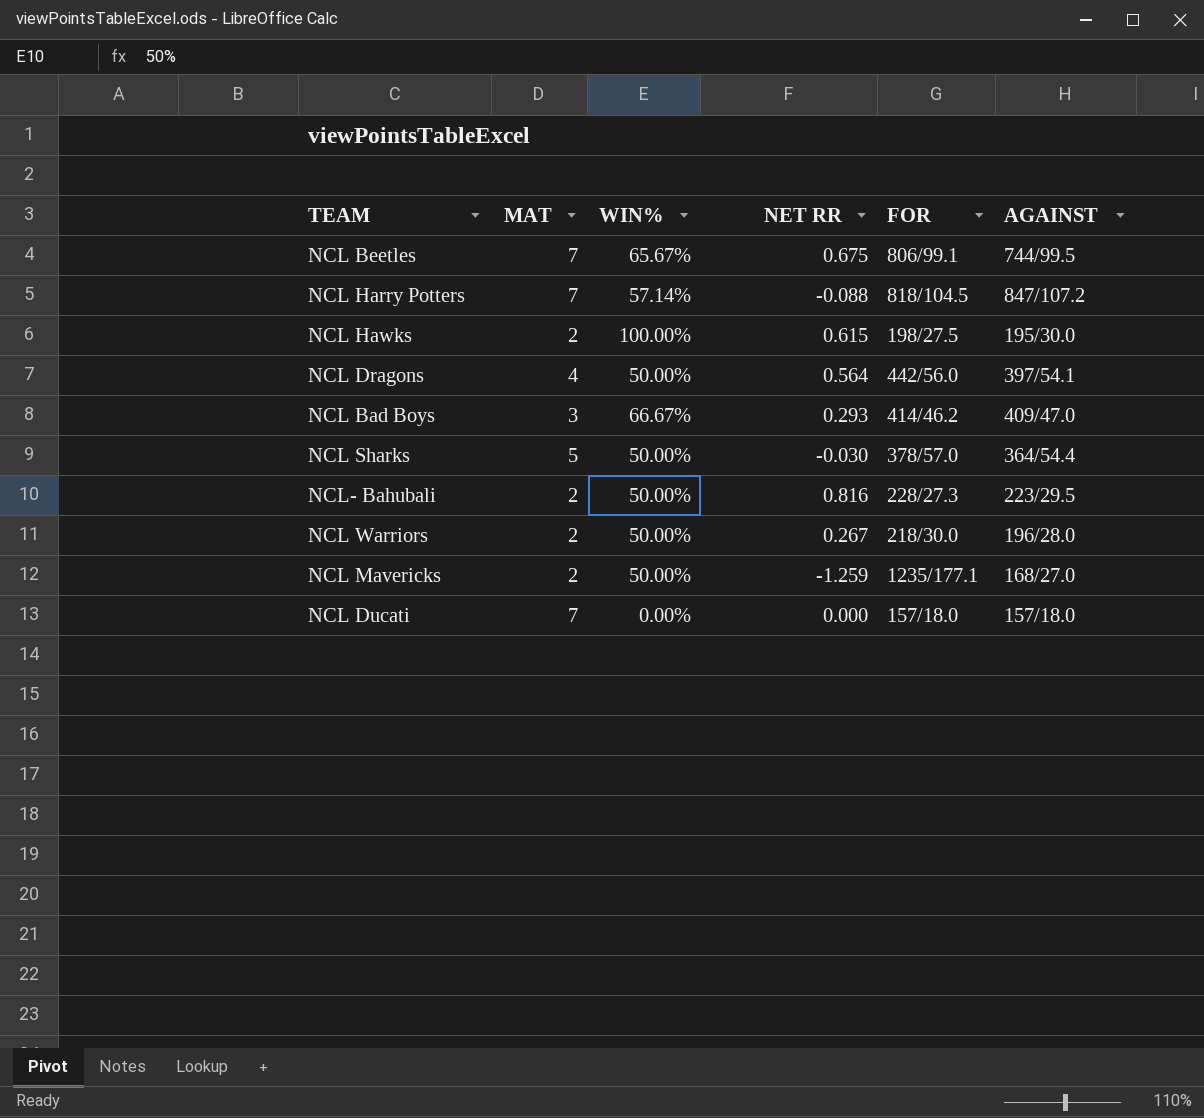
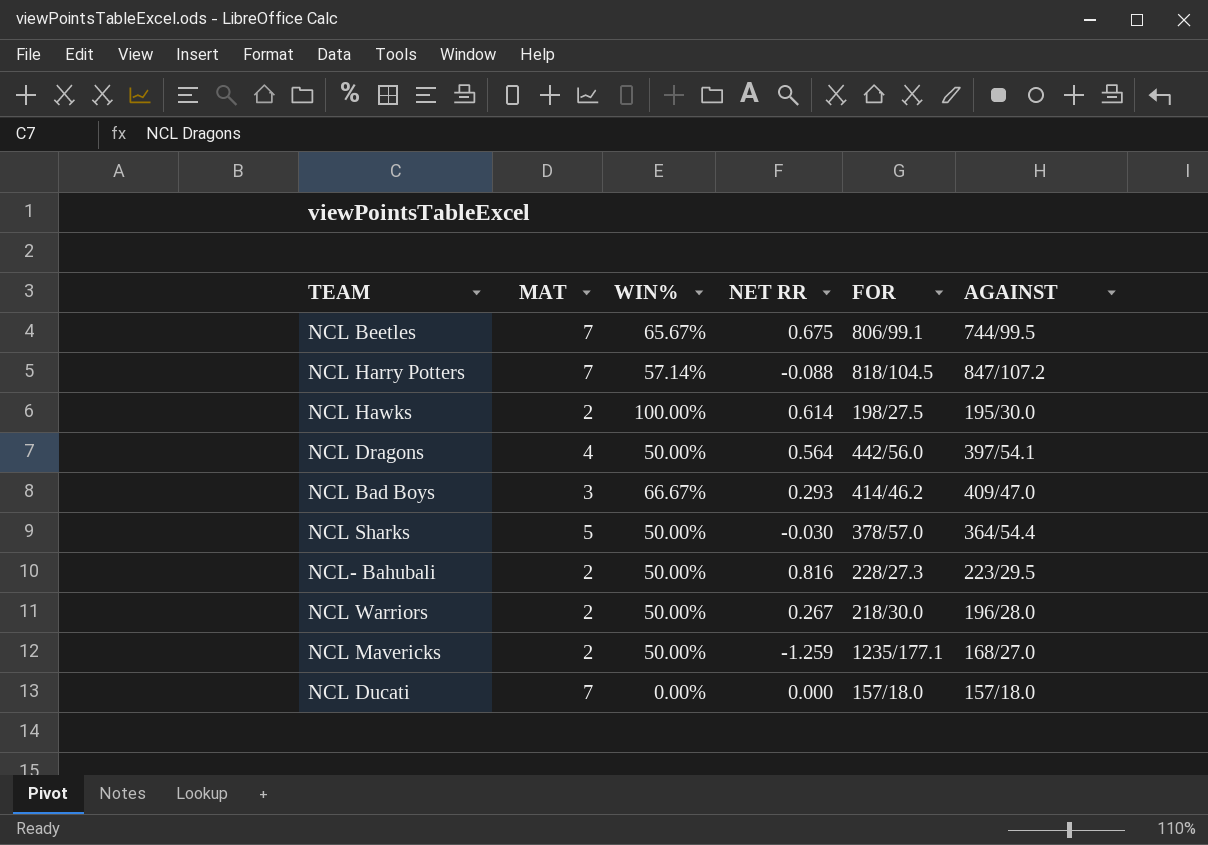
NCL Hawks | NET RR: 0.615 -> 0.614

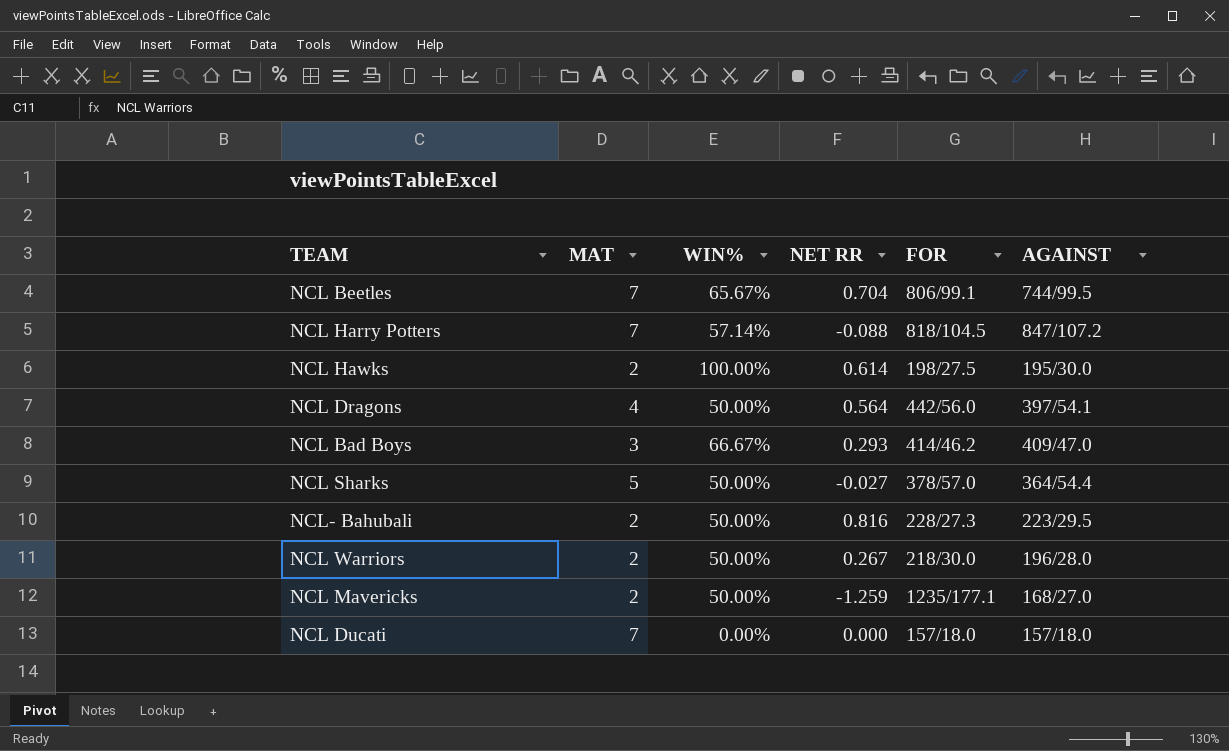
NCL Beetles | NET RR: 0.675 -> 0.704
NCL Sharks | NET RR: -0.030 -> -0.027

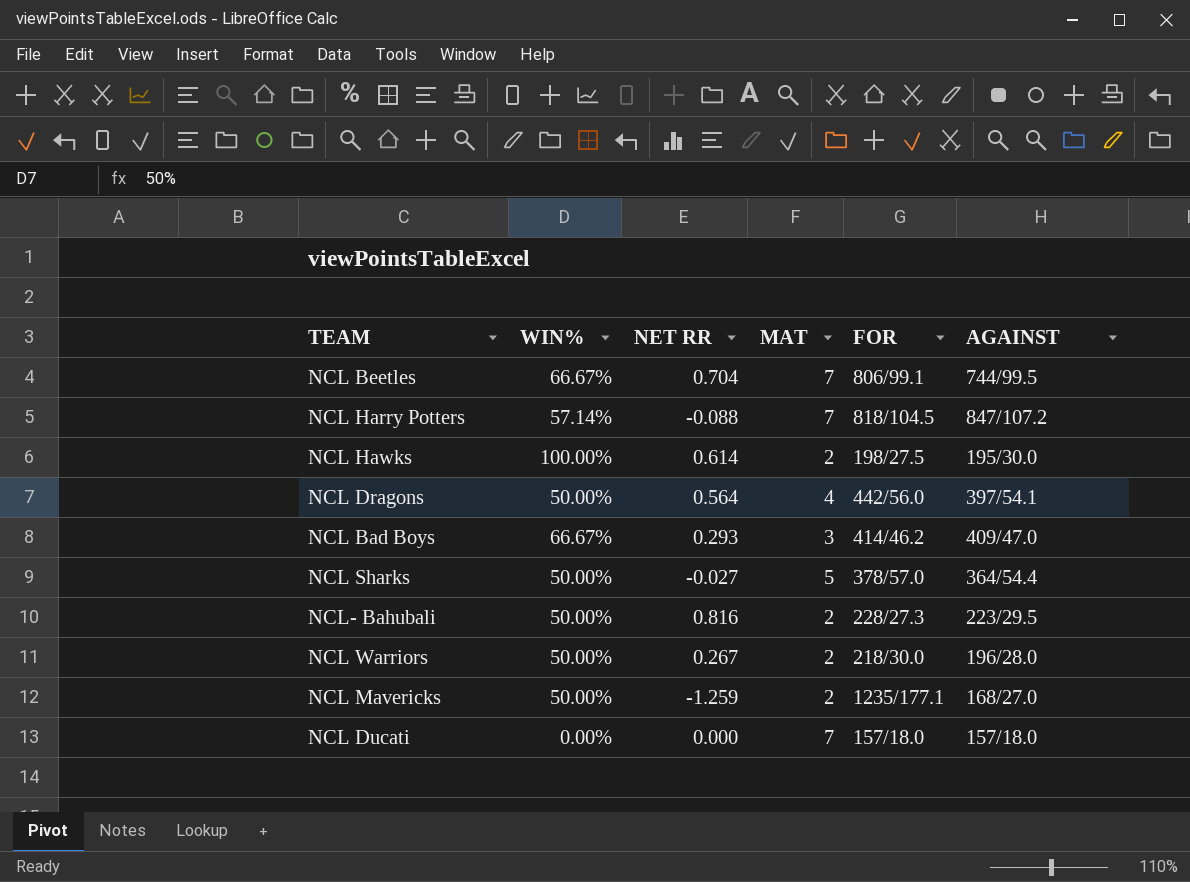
column MAT | position: 2 -> 4
NCL Beetles | WIN%: 65.67% -> 66.67%

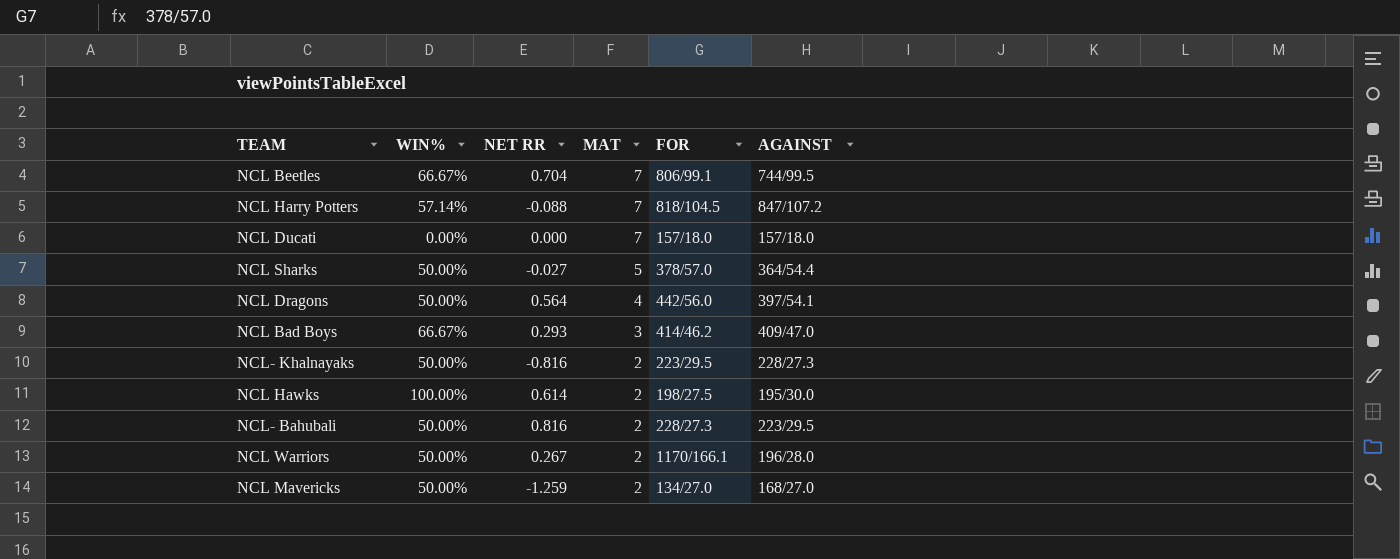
row order: none -> MAT descending
row NCL- Khalnayaks: none -> 50.00% | -0.816 | 2 | 223/29.5 | 228/27.3
NCL Warriors | FOR: 218/30.0 -> 1170/166.1
NCL Mavericks | FOR: 1235/177.1 -> 134/27.0

